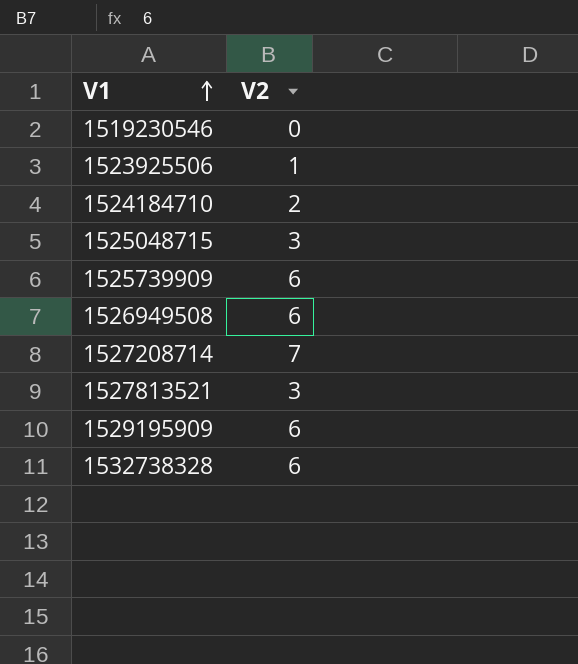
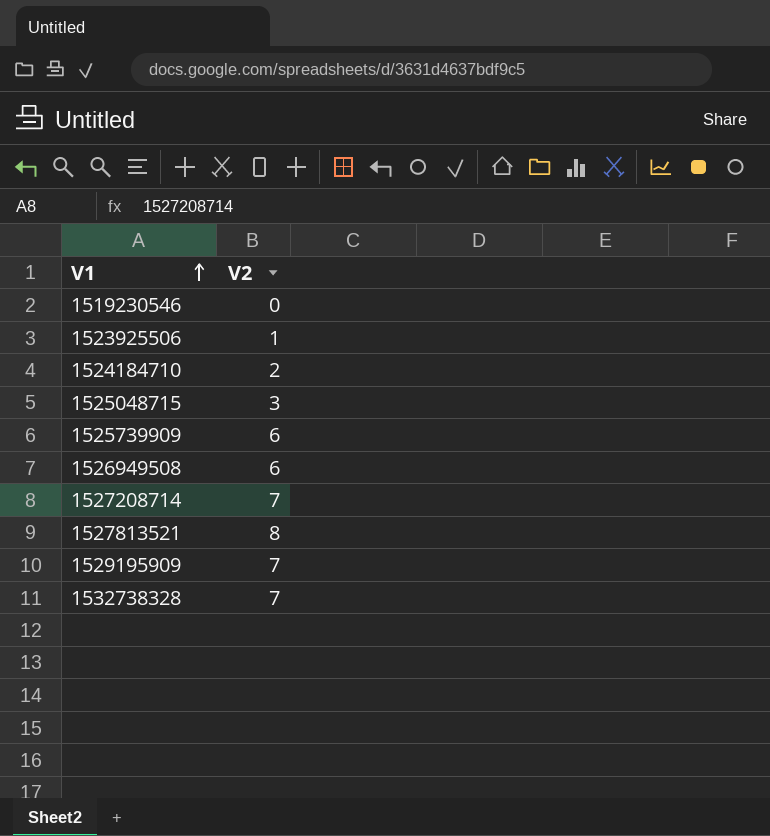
1527813521 | V2: 3 -> 8
1529195909 | V2: 6 -> 7
1532738328 | V2: 6 -> 7

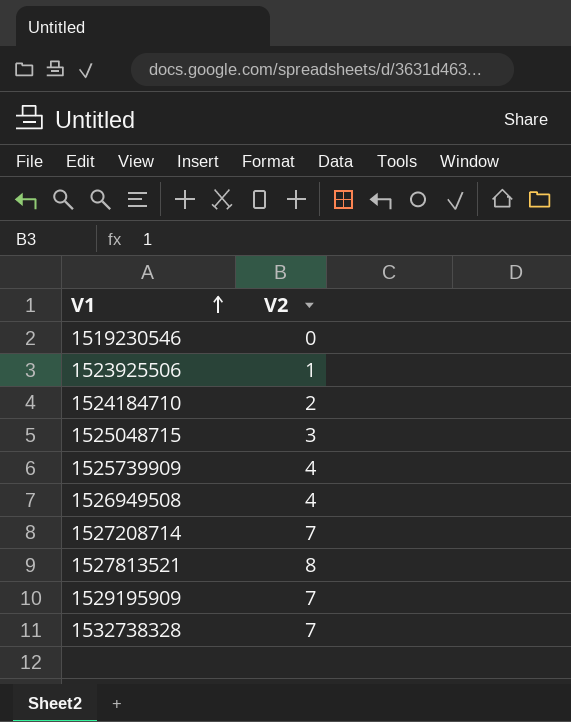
1525739909 | V2: 6 -> 4
1526949508 | V2: 6 -> 4

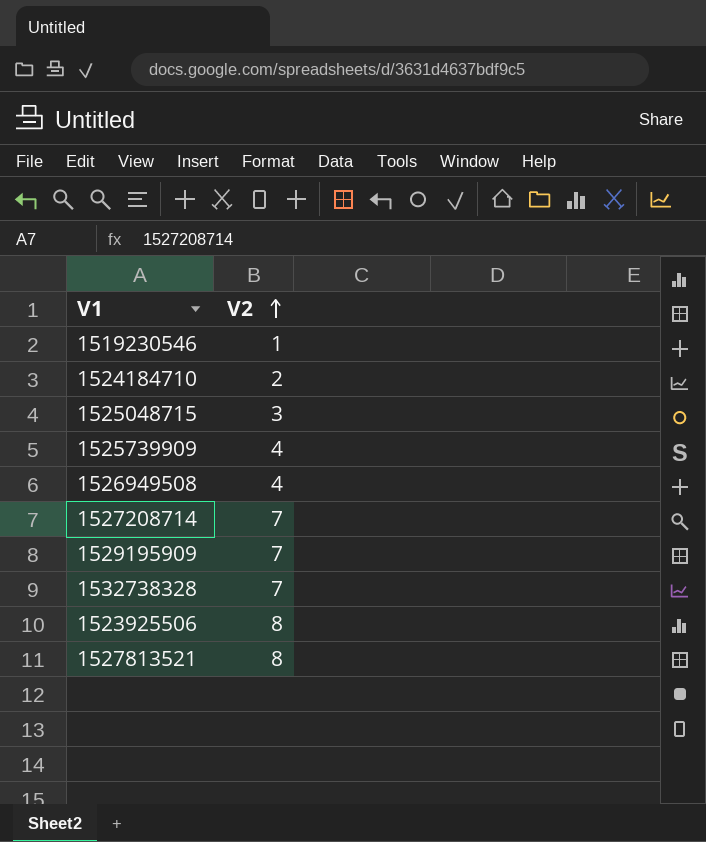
row order: V1 ascending -> V2 ascending
1519230546 | V2: 0 -> 1
1523925506 | V2: 1 -> 8

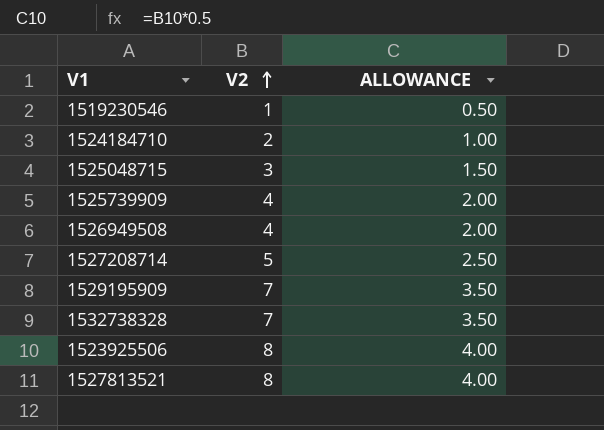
column ALLOWANCE | formula: none -> [V2] * 0.5
1527208714 | V2: 7 -> 5

